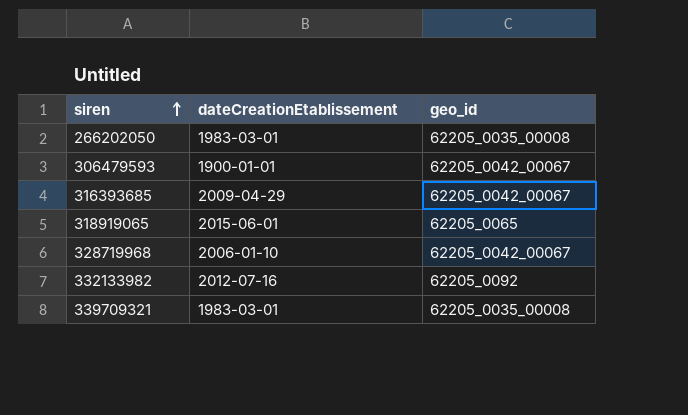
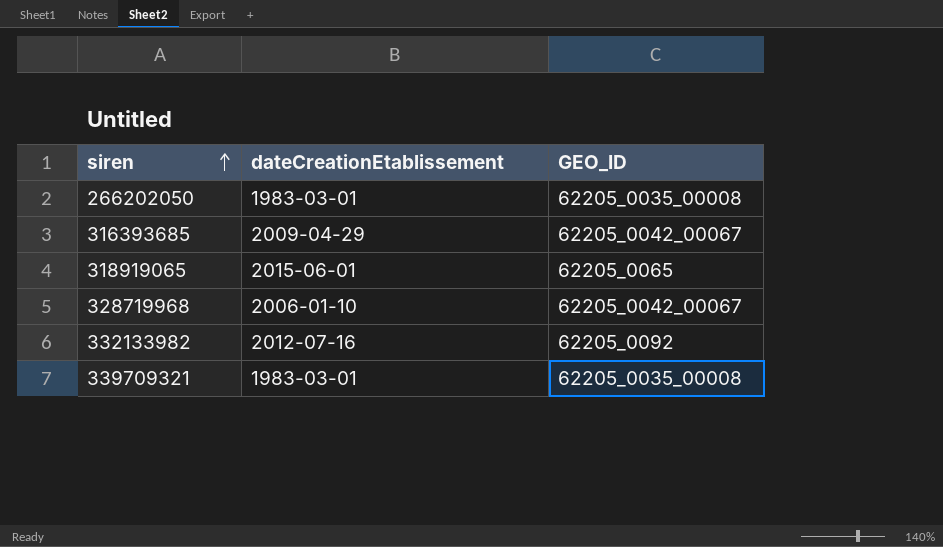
column name: geo_id -> GEO_ID
row 306479593: 1900-01-01 | 62205_0042_00067 -> none

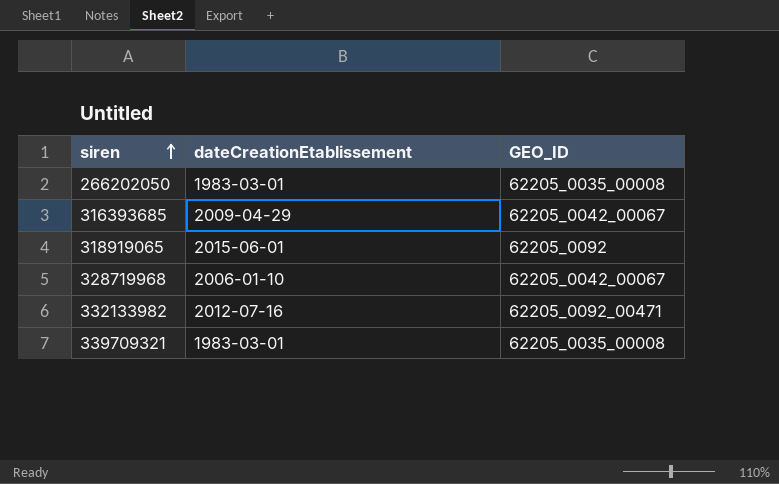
318919065 | GEO_ID: 62205_0065 -> 62205_0092
332133982 | GEO_ID: 62205_0092 -> 62205_0092_00471

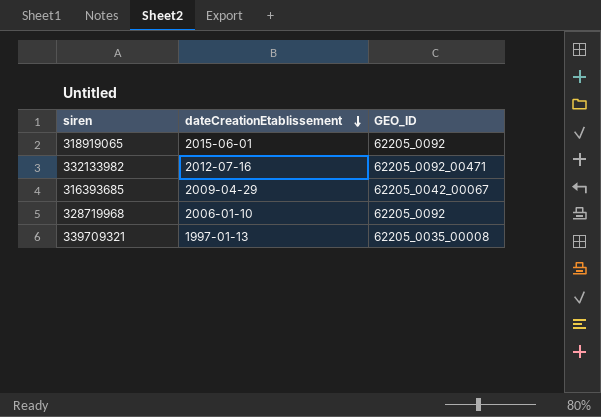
row order: siren ascending -> dateCreationEtablissement descending
row 266202050: 1983-03-01 | 62205_0035_00008 -> none
328719968 | GEO_ID: 62205_0042_00067 -> 62205_0092
339709321 | dateCreationEtablissement: 1983-03-01 -> 1997-01-13

